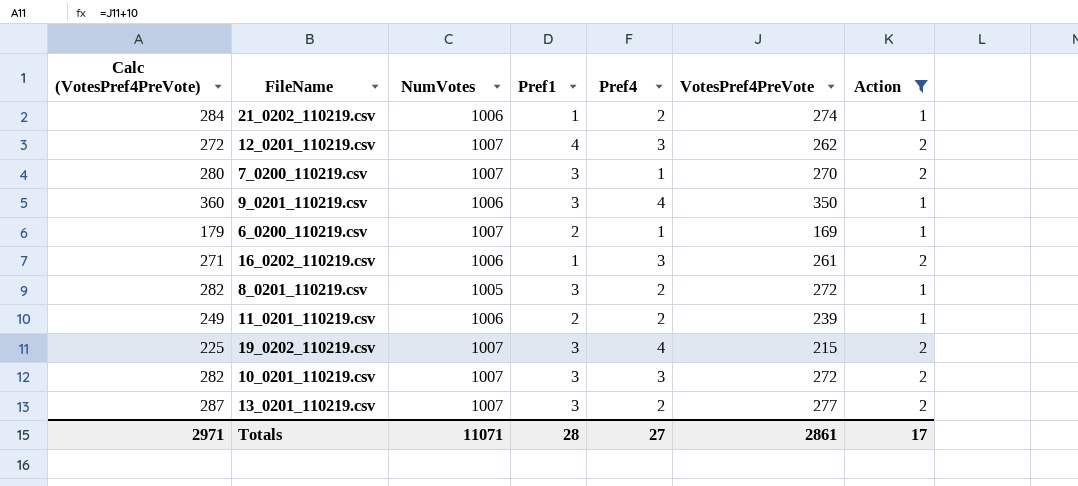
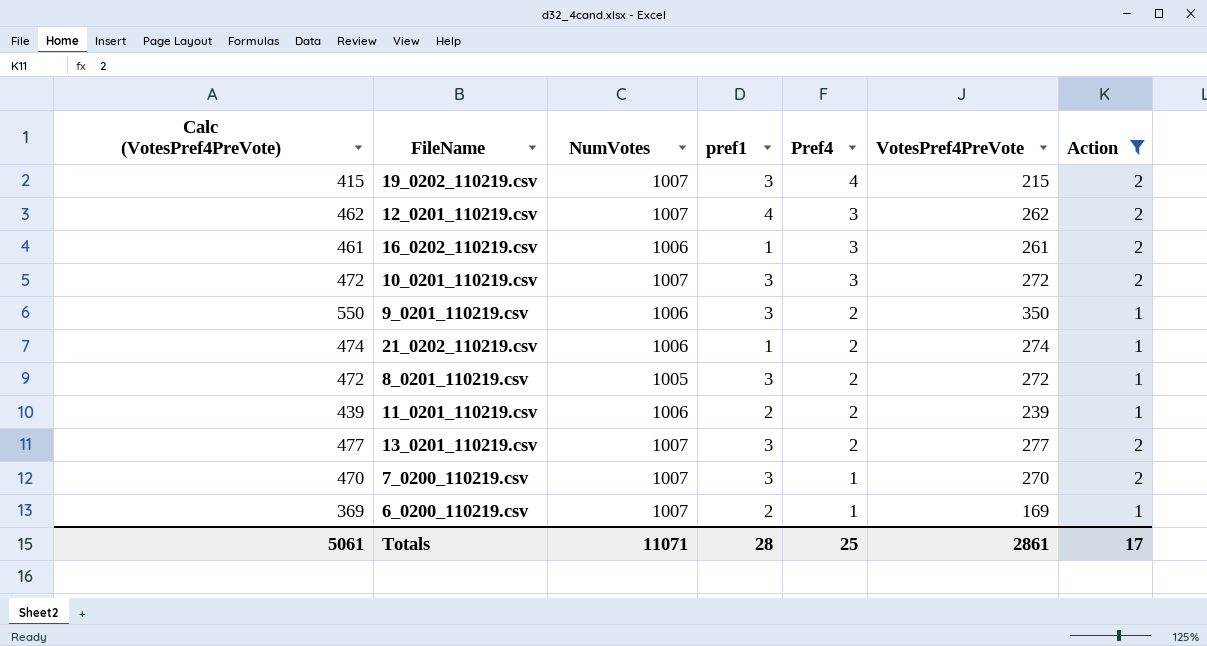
row order: none -> Pref4 descending
column Calc (VotesPref4PreVote) | formula: [VotesPref4PreVote] + 10 -> [VotesPref4PreVote] + 200
column name: Pref1 -> pref1
9_0201_110219.csv | Pref4: 4 -> 2
Totals | Calc (VotesPref4PreVote): 2971 -> 5061
Totals | Pref4: 27 -> 25

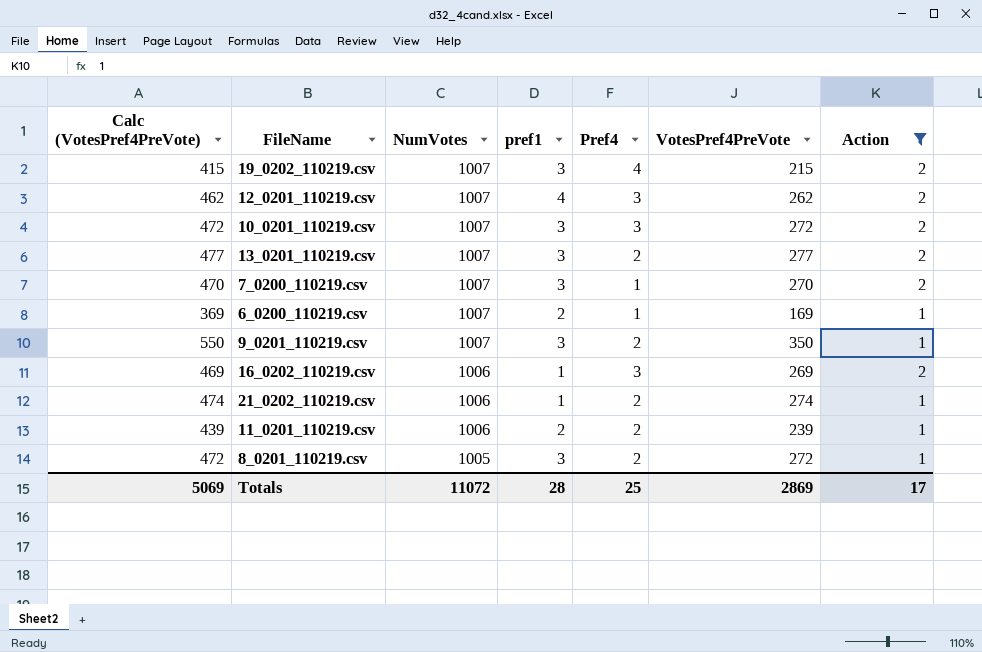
row order: Pref4 descending -> NumVotes descending
9_0201_110219.csv | NumVotes: 1006 -> 1007
16_0202_110219.csv | Calc (VotesPref4PreVote): 461 -> 469
16_0202_110219.csv | VotesPref4PreVote: 261 -> 269
Totals | Calc (VotesPref4PreVote): 5061 -> 5069
Totals | NumVotes: 11071 -> 11072
Totals | VotesPref4PreVote: 2861 -> 2869

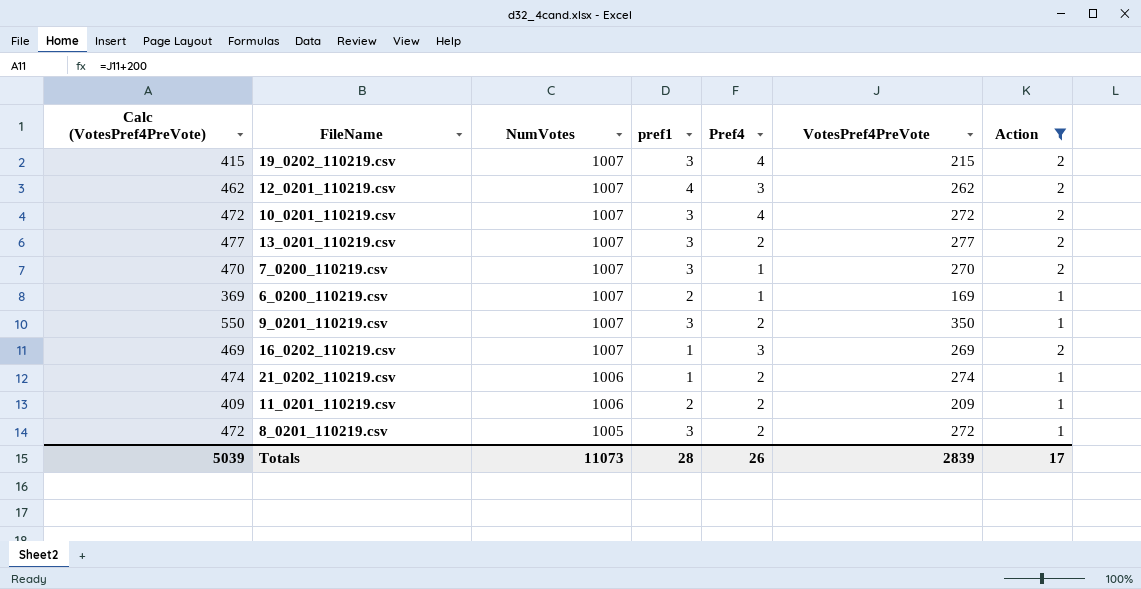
10_0201_110219.csv | Pref4: 3 -> 4
16_0202_110219.csv | NumVotes: 1006 -> 1007
11_0201_110219.csv | Calc (VotesPref4PreVote): 439 -> 409
11_0201_110219.csv | VotesPref4PreVote: 239 -> 209
Totals | Calc (VotesPref4PreVote): 5069 -> 5039
Totals | NumVotes: 11072 -> 11073
Totals | Pref4: 25 -> 26
Totals | VotesPref4PreVote: 2869 -> 2839

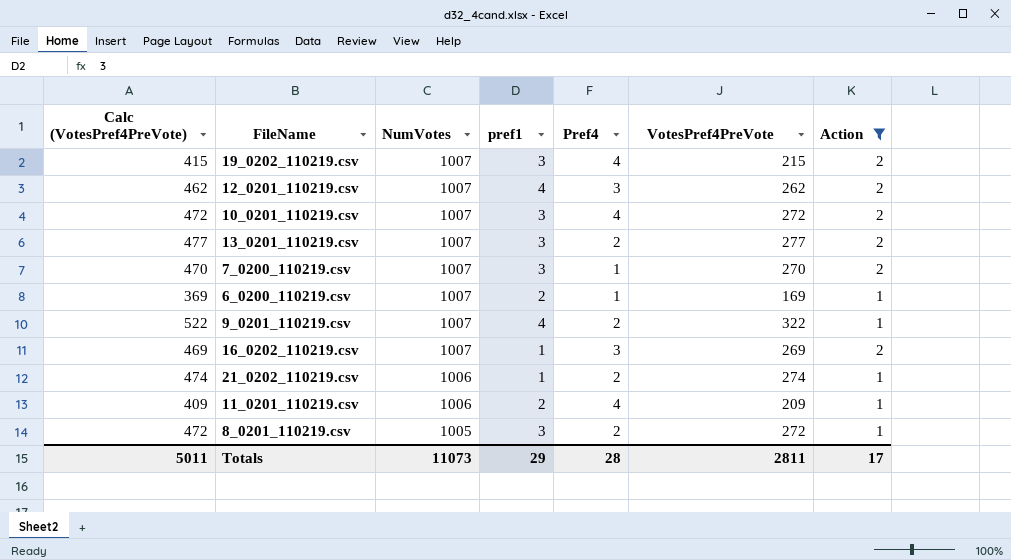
9_0201_110219.csv | Calc (VotesPref4PreVote): 550 -> 522
9_0201_110219.csv | pref1: 3 -> 4
9_0201_110219.csv | VotesPref4PreVote: 350 -> 322
11_0201_110219.csv | Pref4: 2 -> 4
Totals | Calc (VotesPref4PreVote): 5039 -> 5011
Totals | pref1: 28 -> 29
Totals | Pref4: 26 -> 28
Totals | VotesPref4PreVote: 2839 -> 2811

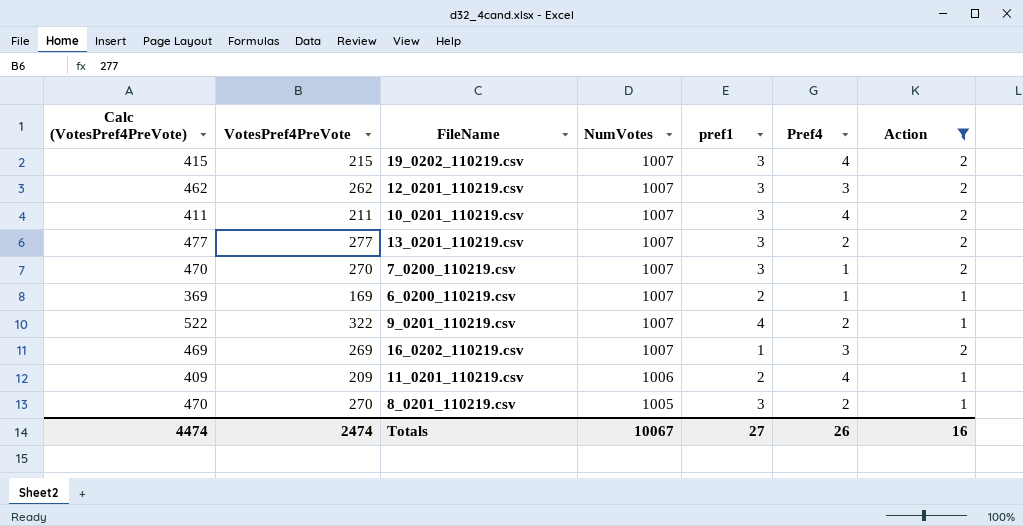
column VotesPref4PreVote | position: 6 -> 2
row 21_0202_110219.csv: 474 | 1006 | 1 | 2 | 274 | 1 -> none
12_0201_110219.csv | pref1: 4 -> 3
10_0201_110219.csv | Calc (VotesPref4PreVote): 472 -> 411
10_0201_110219.csv | VotesPref4PreVote: 272 -> 211
8_0201_110219.csv | Calc (VotesPref4PreVote): 472 -> 470
8_0201_110219.csv | VotesPref4PreVote: 272 -> 270
Totals | Calc (VotesPref4PreVote): 5011 -> 4474
Totals | VotesPref4PreVote: 2811 -> 2474
Totals | NumVotes: 11073 -> 10067
Totals | pref1: 29 -> 27
Totals | Pref4: 28 -> 26
Totals | Action: 17 -> 16

